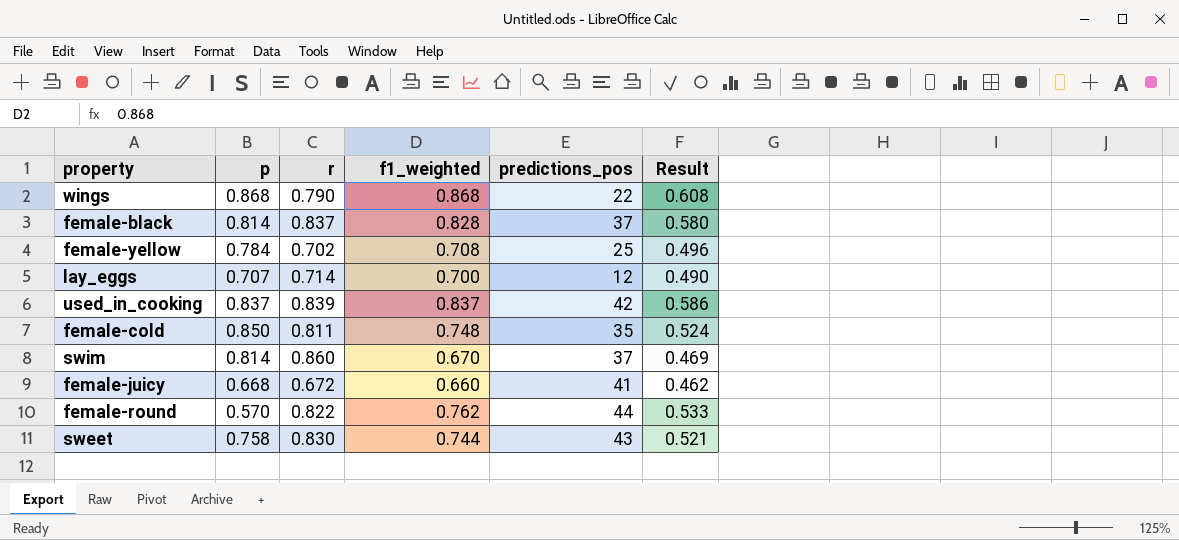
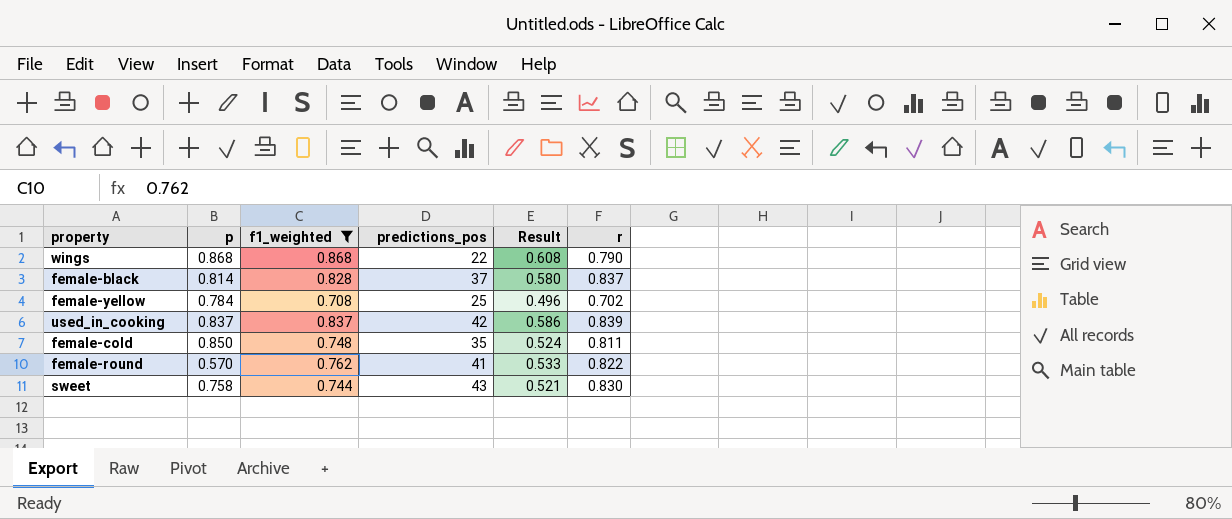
filter: none -> f1_weighted >= 0.708
column r | position: 3 -> 6
female-round | predictions_pos: 44 -> 41

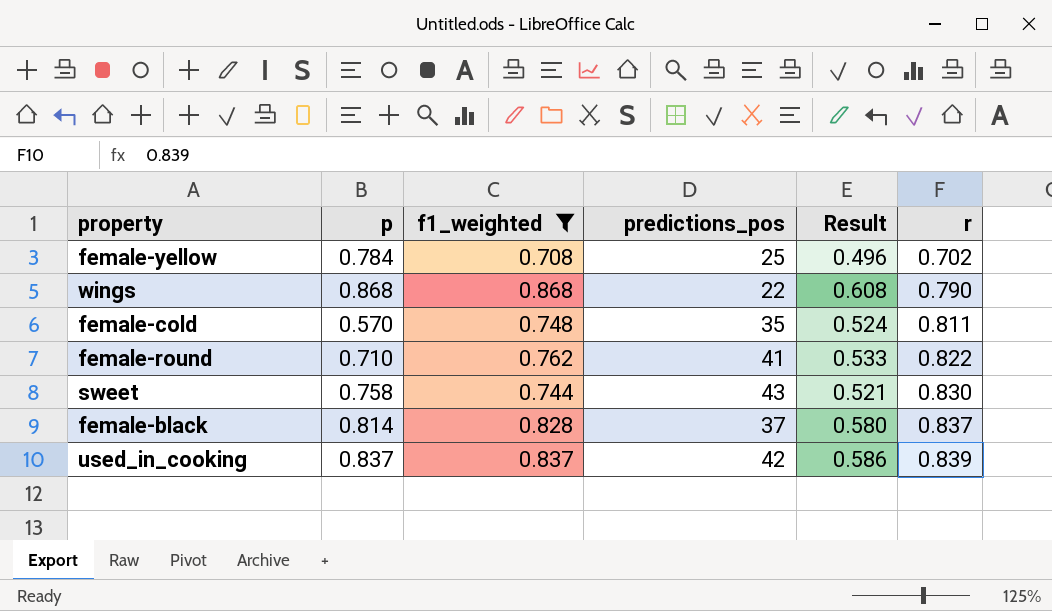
row order: none -> r ascending
female-cold | p: 0.850 -> 0.570
female-round | p: 0.570 -> 0.710

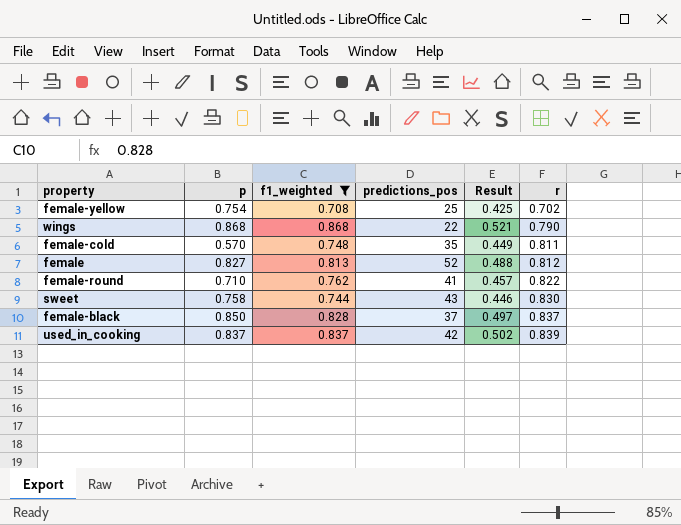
column Result | formula: [f1_weighted] * 0.7 -> [f1_weighted] * 0.6
female-yellow | p: 0.784 -> 0.754
row female: none -> 0.827 | 0.813 | 52 | 0.488 | 0.812
female-black | p: 0.814 -> 0.850

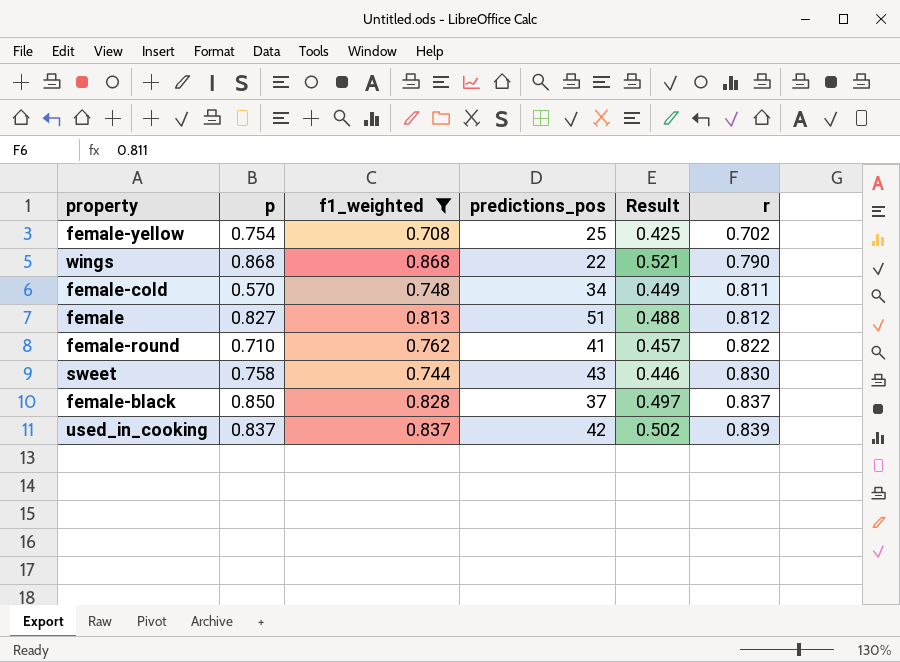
female-cold | predictions_pos: 35 -> 34
female | predictions_pos: 52 -> 51

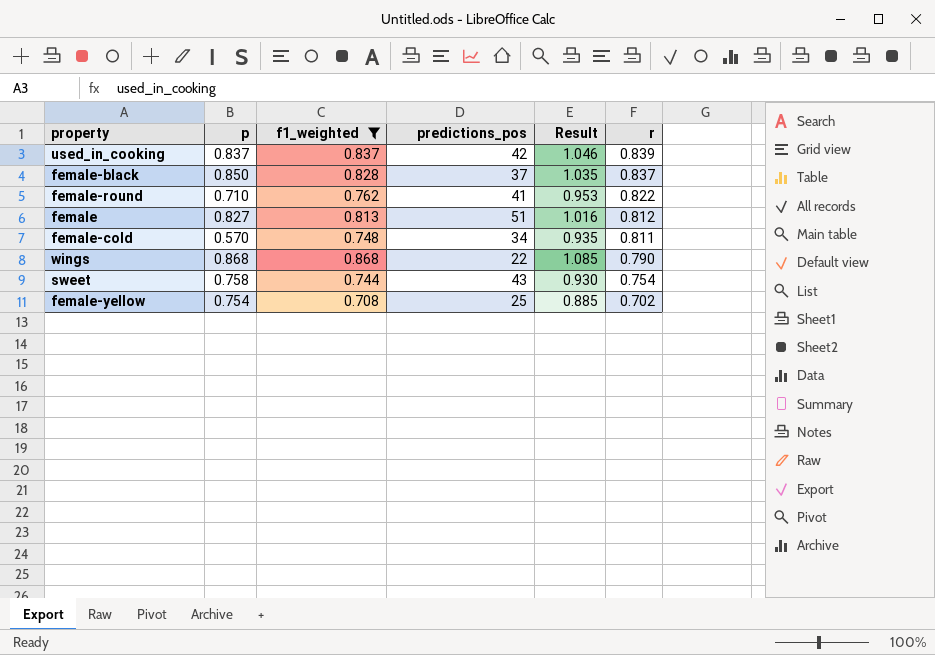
row order: r ascending -> r descending
column Result | formula: [f1_weighted] * 0.6 -> [f1_weighted] * 1.25
sweet | r: 0.830 -> 0.754

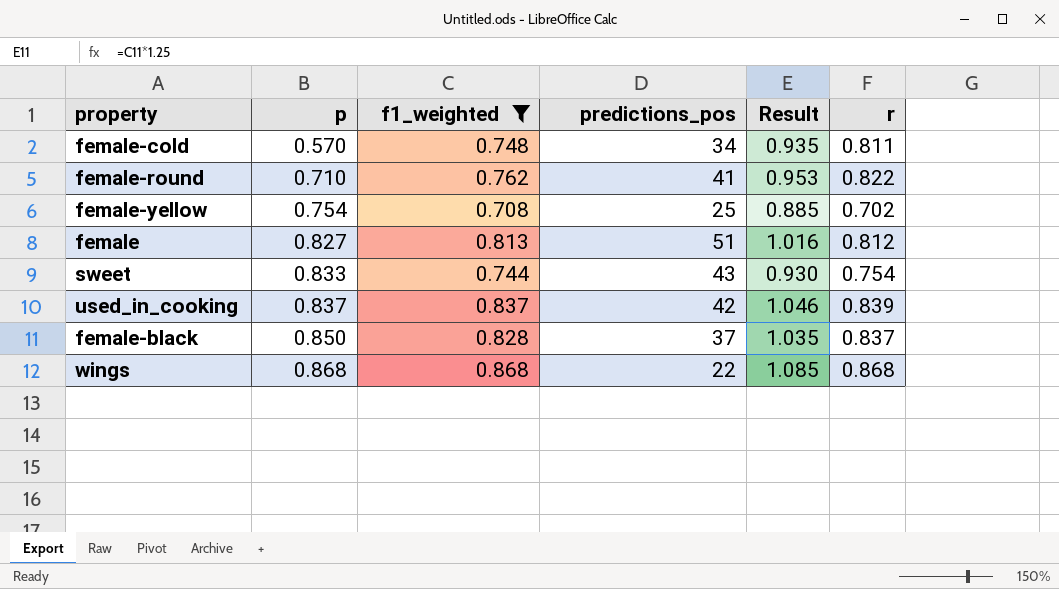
row order: r descending -> p ascending
sweet | p: 0.758 -> 0.833
wings | r: 0.790 -> 0.868

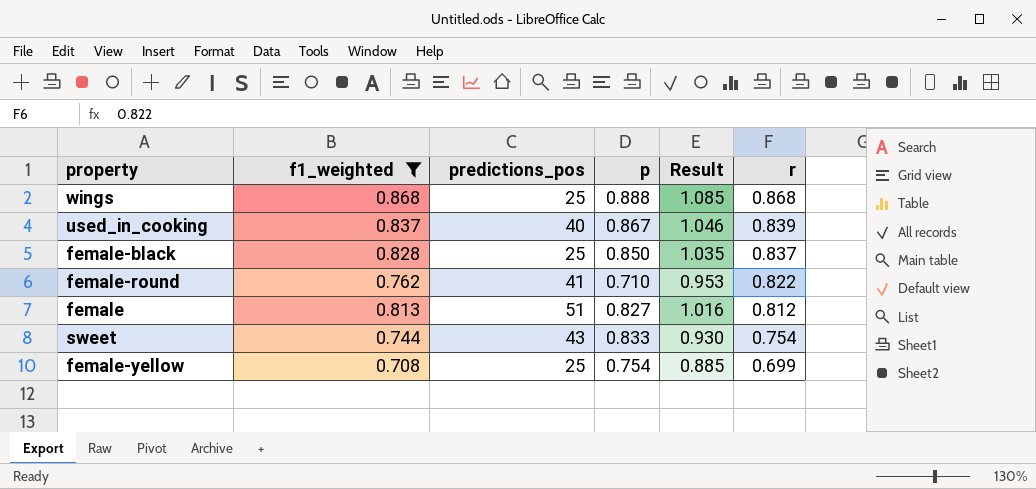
row order: p ascending -> r descending
column p | position: 2 -> 4
row female-cold: 0.570 | 0.748 | 34 | 0.935 | 0.811 -> none
wings | predictions_pos: 22 -> 25
wings | p: 0.868 -> 0.888
used_in_cooking | predictions_pos: 42 -> 40
used_in_cooking | p: 0.837 -> 0.867
female-black | predictions_pos: 37 -> 25
female-yellow | r: 0.702 -> 0.699

